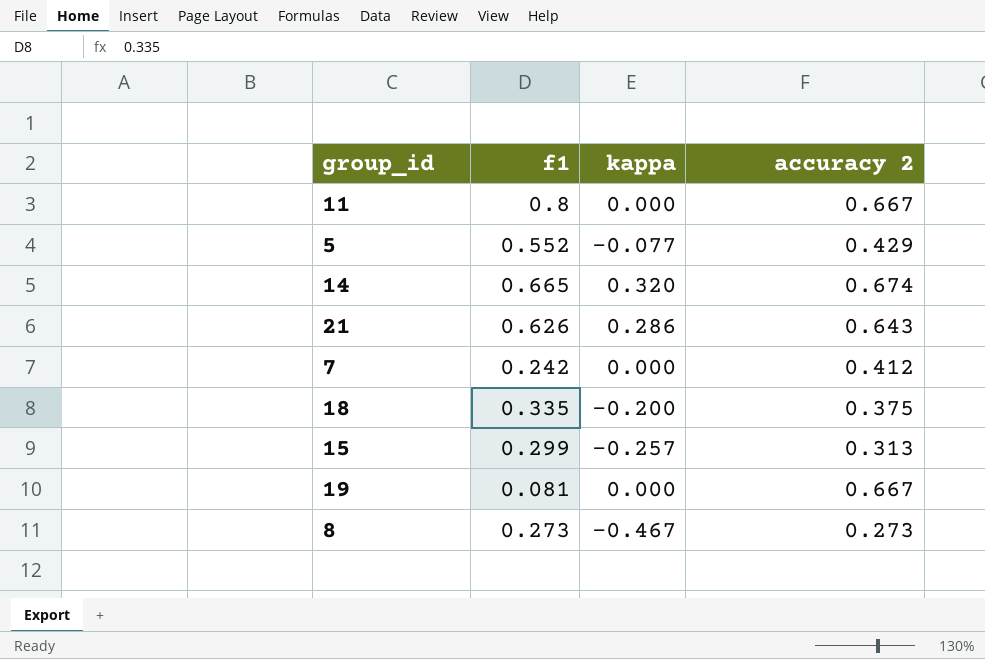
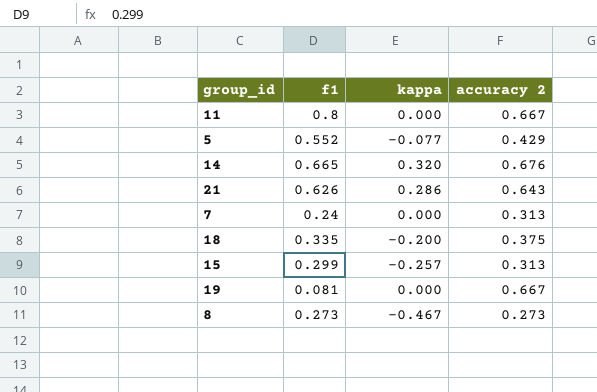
14 | accuracy 2: 0.674 -> 0.676
7 | f1: 0.242 -> 0.24
7 | accuracy 2: 0.412 -> 0.313

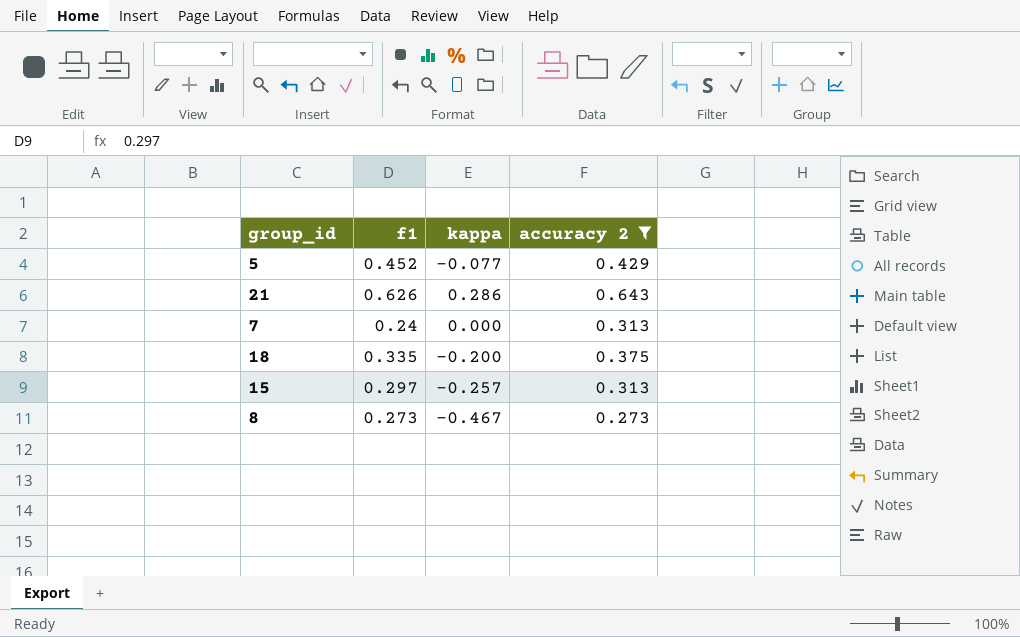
filter: none -> accuracy 2 <= 0.643
5 | f1: 0.552 -> 0.452
15 | f1: 0.299 -> 0.297

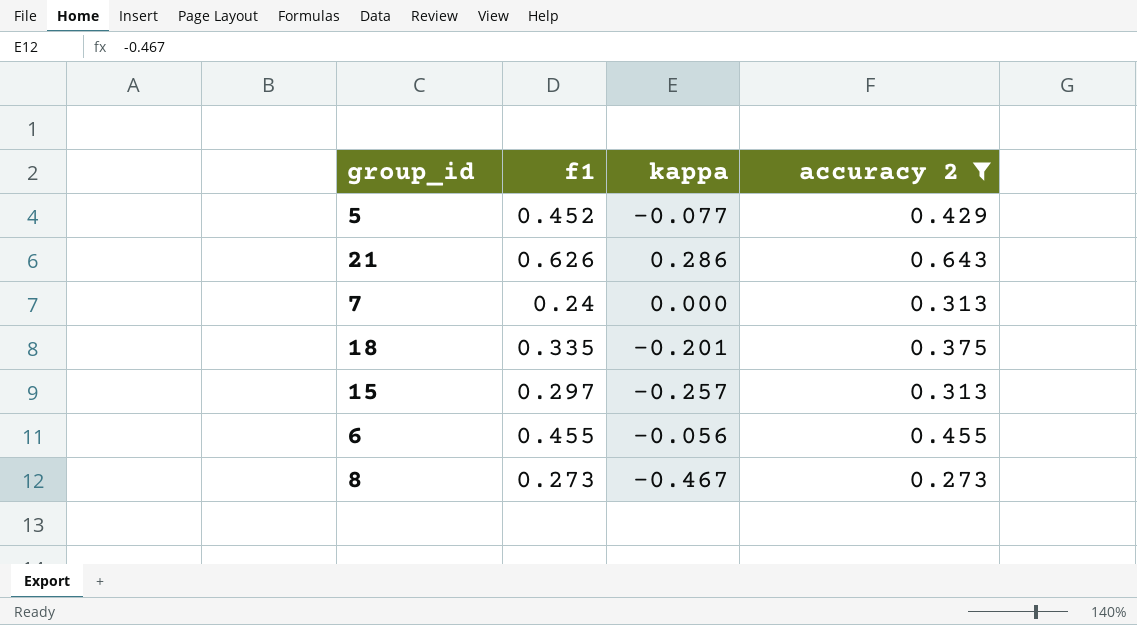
18 | kappa: -0.200 -> -0.201
row 6: none -> 0.455 | -0.056 | 0.455

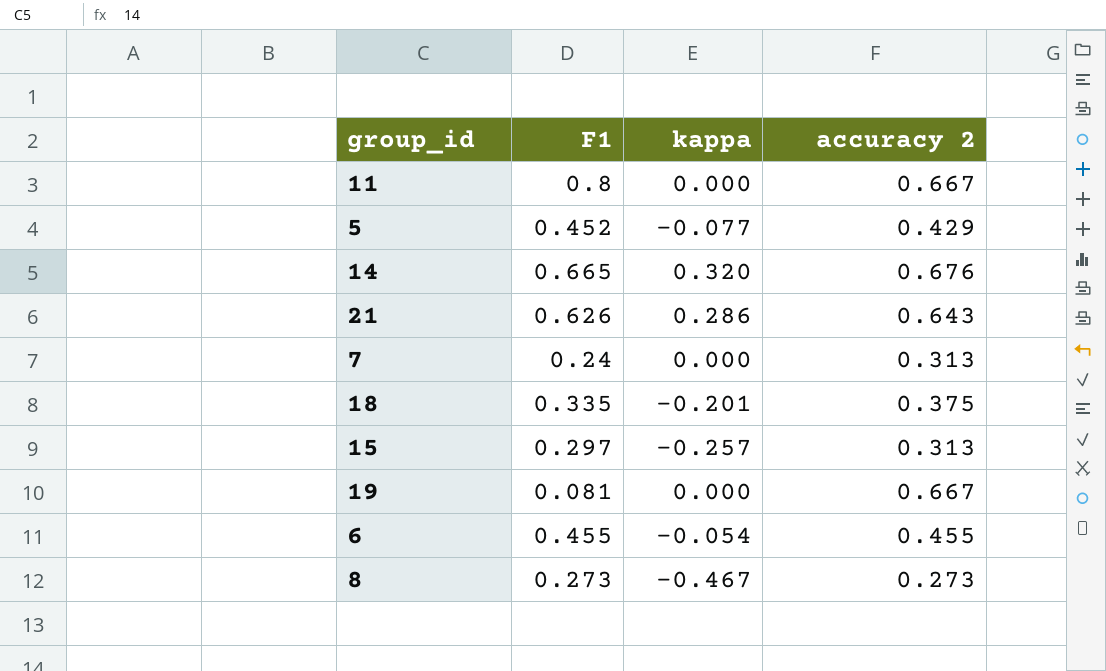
filter: accuracy 2 <= 0.643 -> none
column name: f1 -> F1
6 | kappa: -0.056 -> -0.054

